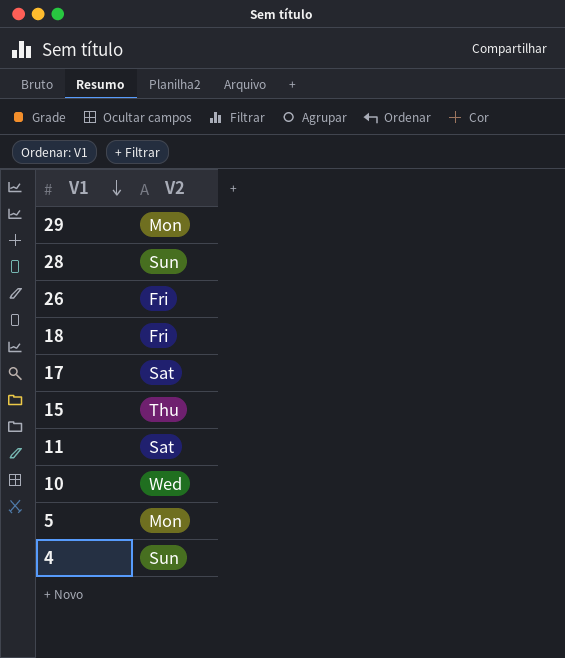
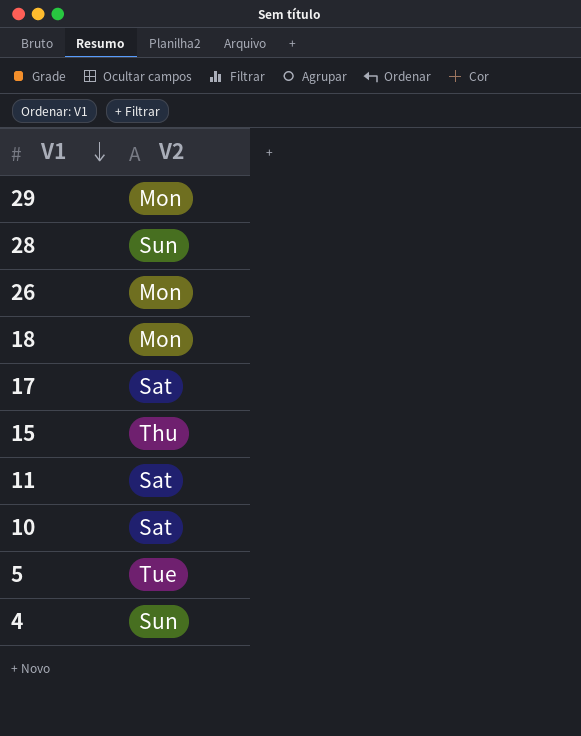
26 | V2: Fri -> Mon
18 | V2: Fri -> Mon
10 | V2: Wed -> Sat
5 | V2: Mon -> Tue

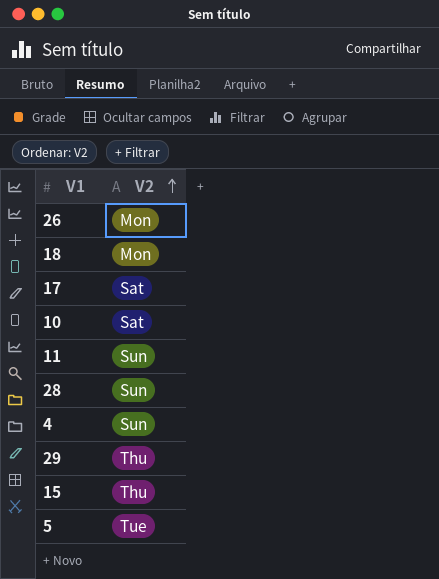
row order: V1 descending -> V2 ascending
11 | V2: Sat -> Sun
29 | V2: Mon -> Thu

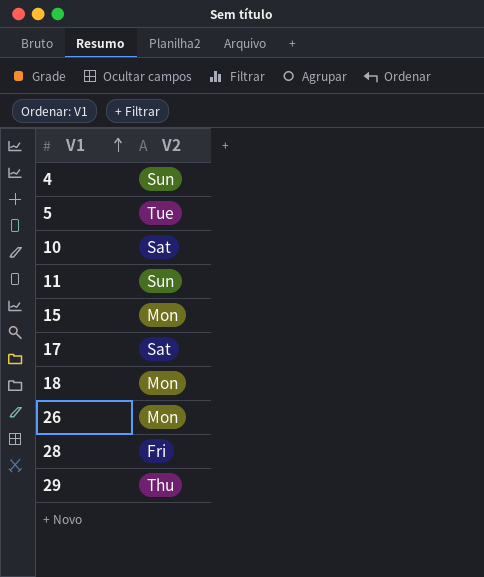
row order: V2 ascending -> V1 ascending
15 | V2: Thu -> Mon
28 | V2: Sun -> Fri

